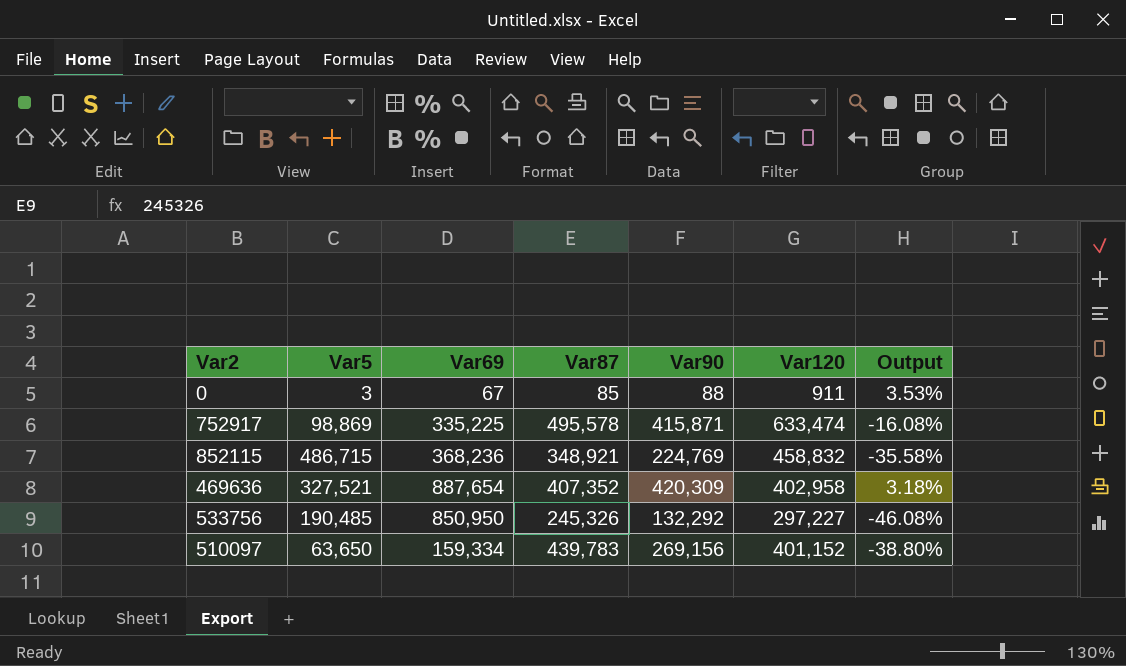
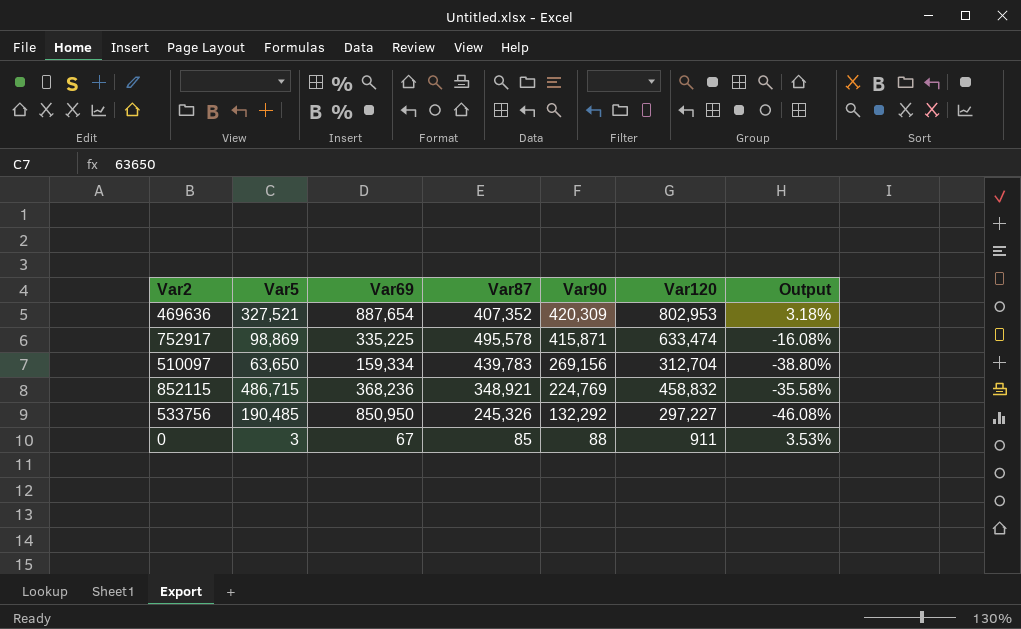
row order: none -> Var90 descending
469636 | Var120: 402,958 -> 802,953
510097 | Var120: 401,152 -> 312,704

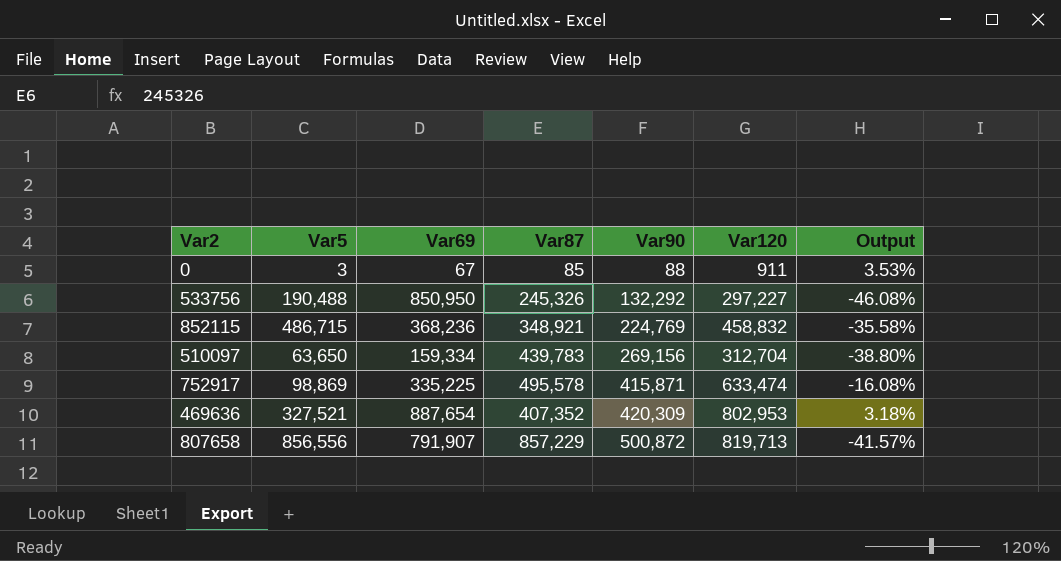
row order: Var90 descending -> Var90 ascending
533756 | Var5: 190,485 -> 190,488
row 807658: none -> 856,556 | 791,907 | 857,229 | 500,872 | 819,713 | -41.57%

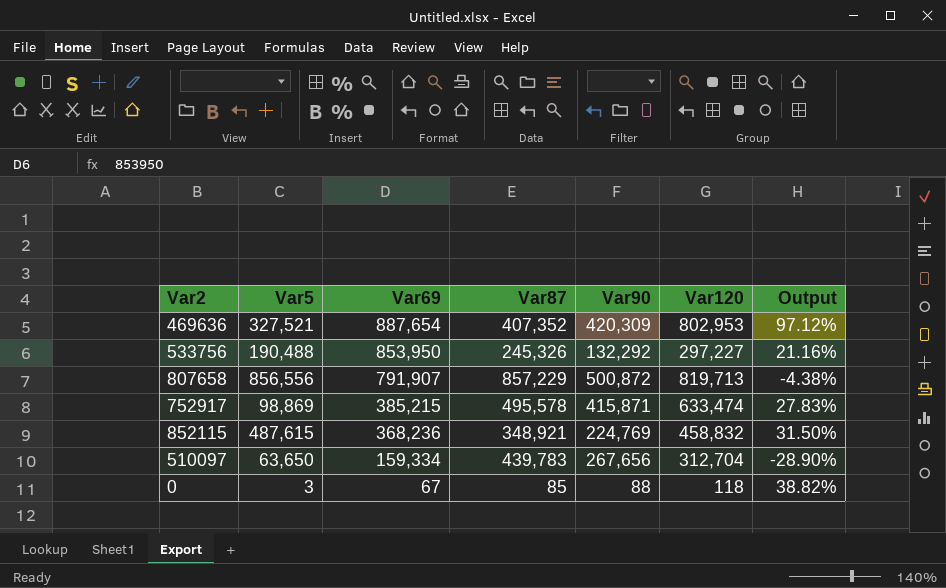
row order: Var90 ascending -> Var69 descending
column Output | formula: ([Var90] - [Var87]) / [Var87] -> ([Var120] - [Var87]) / [Var87]
533756 | Var69: 850,950 -> 853,950
752917 | Var69: 335,225 -> 385,215
852115 | Var5: 486,715 -> 487,615
510097 | Var90: 269,156 -> 267,656
0 | Var120: 911 -> 118

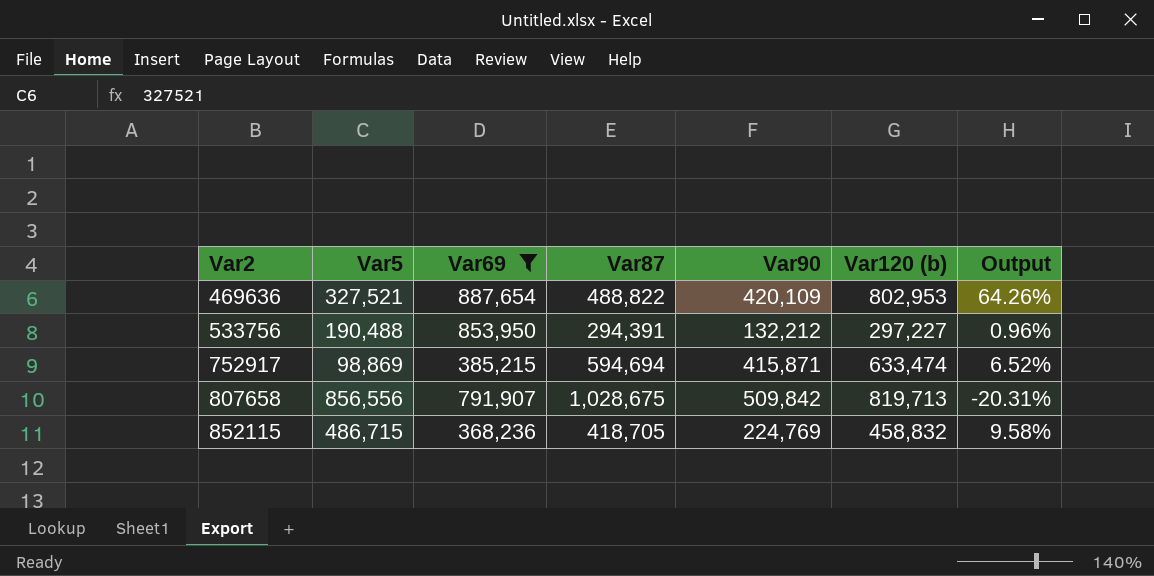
filter: none -> Var69 >= 368,236
row order: Var69 descending -> Var2 ascending
column name: Var120 -> Var120 (b)
469636 | Var87: 407,352 -> 488,822
469636 | Var90: 420,309 -> 420,109
469636 | Output: 97.12% -> 64.26%
533756 | Var87: 245,326 -> 294,391
533756 | Var90: 132,292 -> 132,212
533756 | Output: 21.16% -> 0.96%
752917 | Var87: 495,578 -> 594,694
752917 | Output: 27.83% -> 6.52%
807658 | Var87: 857,229 -> 1,028,675
807658 | Var90: 500,872 -> 509,842
807658 | Output: -4.38% -> -20.31%
852115 | Var5: 487,615 -> 486,715
852115 | Var87: 348,921 -> 418,705
852115 | Output: 31.50% -> 9.58%

